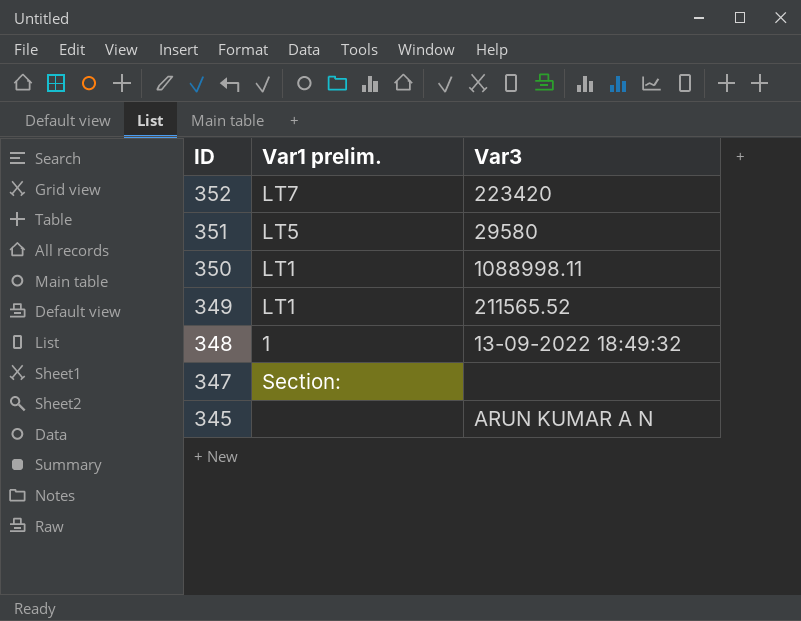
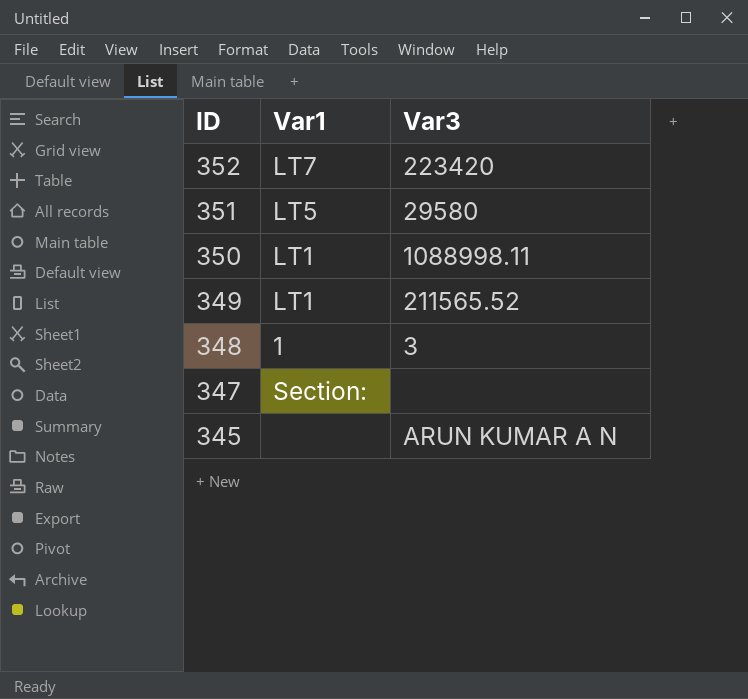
column name: Var1 prelim. -> Var1
348 | Var3: 13-09-2022 18:49:32 -> 3

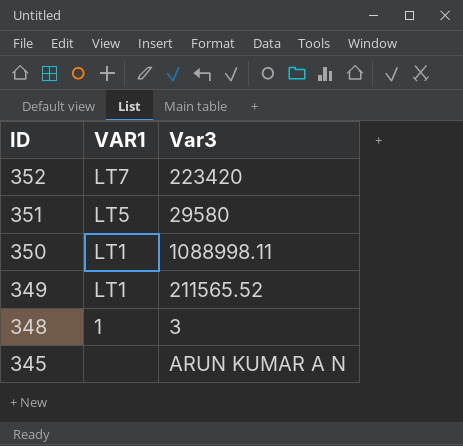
column name: Var1 -> VAR1
row 347: Section: | none -> none

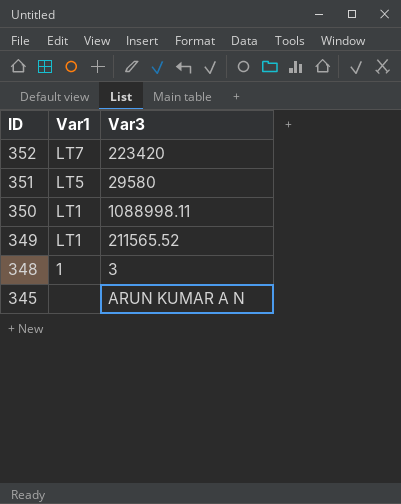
column name: VAR1 -> Var1

